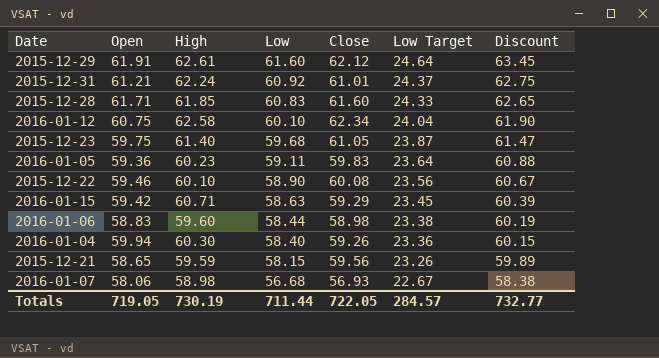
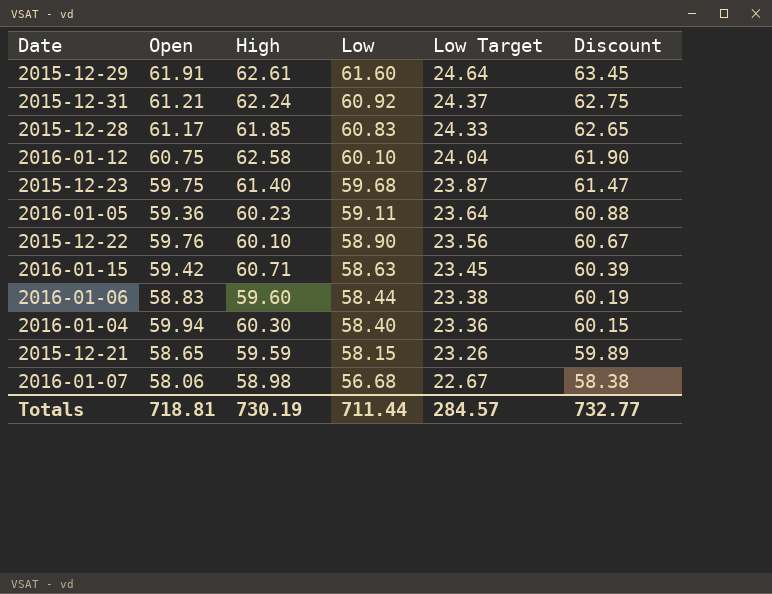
column Close | position: 5 -> none
2015-12-28 | Open: 61.71 -> 61.17
2015-12-22 | Open: 59.46 -> 59.76
Totals | Open: 719.05 -> 718.81

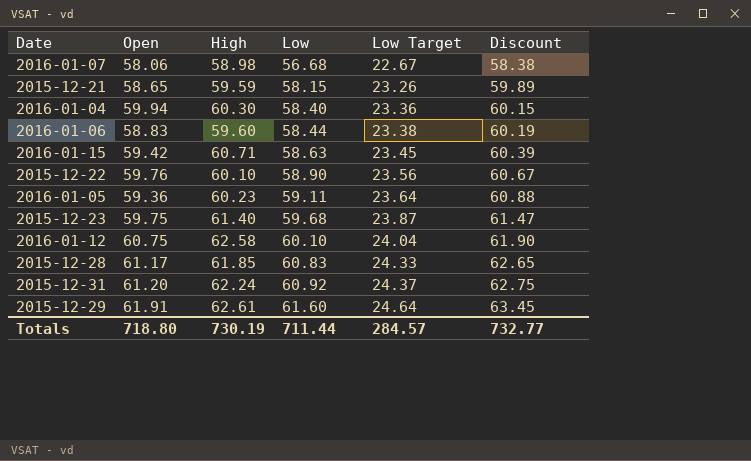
row order: Low descending -> Low ascending
2015-12-31 | Open: 61.21 -> 61.20
Totals | Open: 718.81 -> 718.80

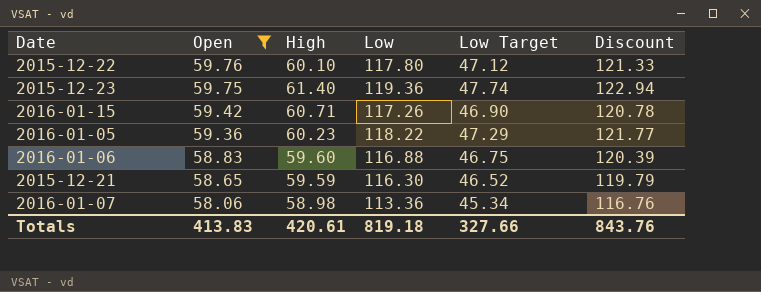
filter: none -> Open <= 59.76
row order: Low ascending -> Open descending
2015-12-22 | Low: 58.90 -> 117.80
2015-12-22 | Low Target: 23.56 -> 47.12
2015-12-22 | Discount: 60.67 -> 121.33
2015-12-23 | Low: 59.68 -> 119.36
2015-12-23 | Low Target: 23.87 -> 47.74
2015-12-23 | Discount: 61.47 -> 122.94
2016-01-15 | Low: 58.63 -> 117.26
2016-01-15 | Low Target: 23.45 -> 46.90
2016-01-15 | Discount: 60.39 -> 120.78
2016-01-05 | Low: 59.11 -> 118.22
2016-01-05 | Low Target: 23.64 -> 47.29
2016-01-05 | Discount: 60.88 -> 121.77
2016-01-06 | Low: 58.44 -> 116.88
2016-01-06 | Low Target: 23.38 -> 46.75
2016-01-06 | Discount: 60.19 -> 120.39
2015-12-21 | Low: 58.15 -> 116.30
2015-12-21 | Low Target: 23.26 -> 46.52
2015-12-21 | Discount: 59.89 -> 119.79
2016-01-07 | Low: 56.68 -> 113.36
2016-01-07 | Low Target: 22.67 -> 45.34
2016-01-07 | Discount: 58.38 -> 116.76
Totals | Open: 718.80 -> 413.83
Totals | High: 730.19 -> 420.61
Totals | Low: 711.44 -> 819.18
Totals | Low Target: 284.57 -> 327.66
Totals | Discount: 732.77 -> 843.76

